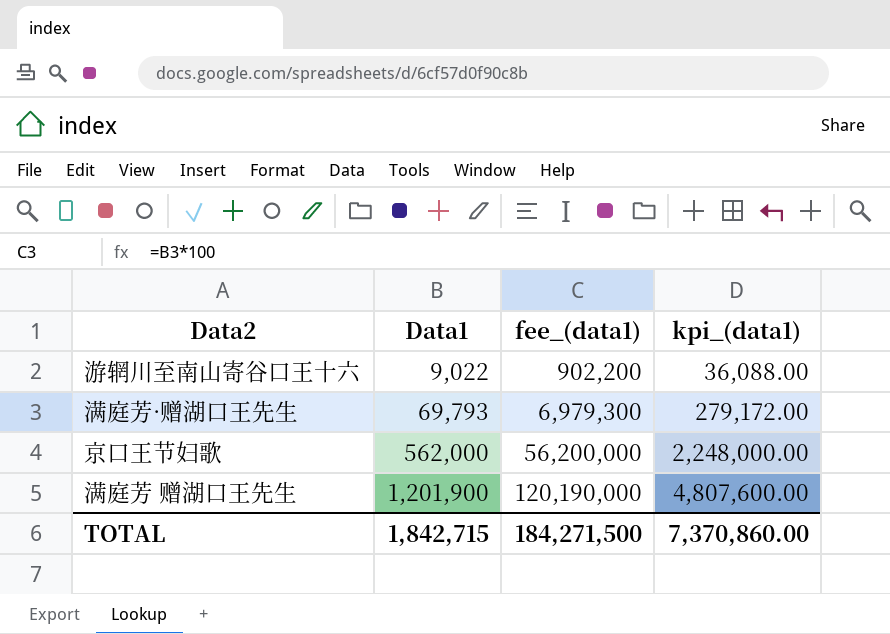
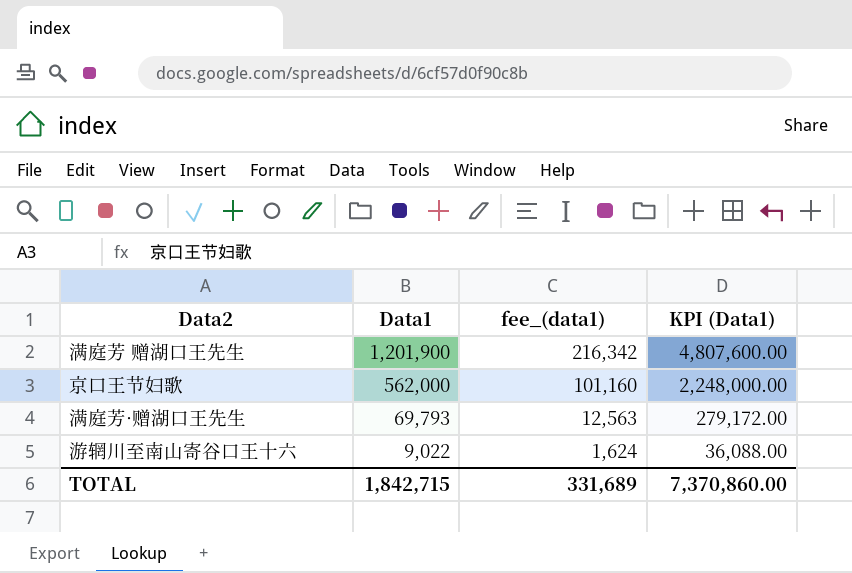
row order: Data1 ascending -> Data1 descending
column fee_(data1) | formula: [Data1] * 100 -> [Data1] * 0.18
column name: kpi_(data1) -> KPI (Data1)
TOTAL | fee_(data1): 184,271,500 -> 331,689

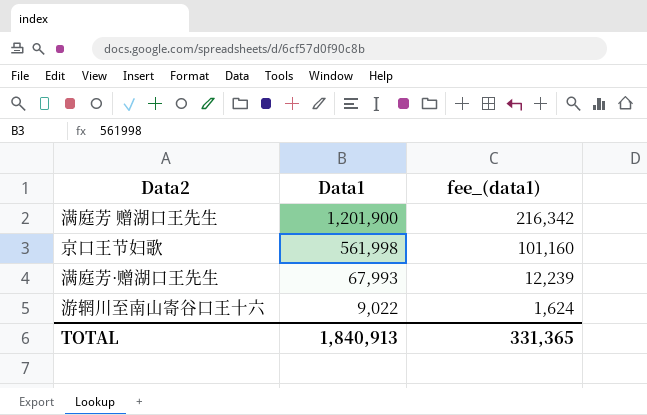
column KPI (Data1) | formula: [Data1] * 4 -> none
京口王节妇歌 | Data1: 562,000 -> 561,998
满庭芳·赠湖口王先生 | Data1: 69,793 -> 67,993
满庭芳·赠湖口王先生 | fee_(data1): 12,563 -> 12,239
TOTAL | Data1: 1,842,715 -> 1,840,913
TOTAL | fee_(data1): 331,689 -> 331,365

